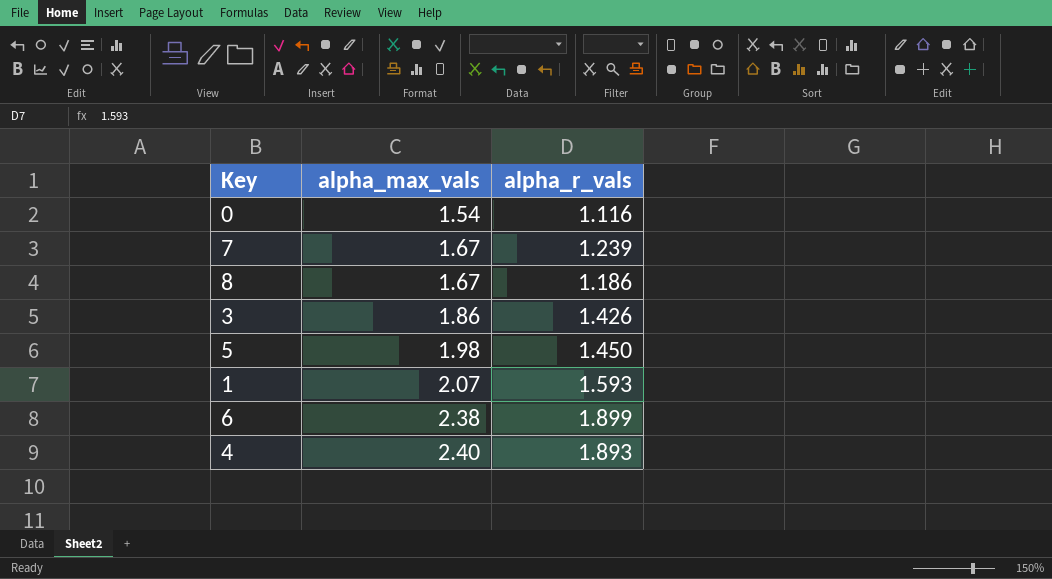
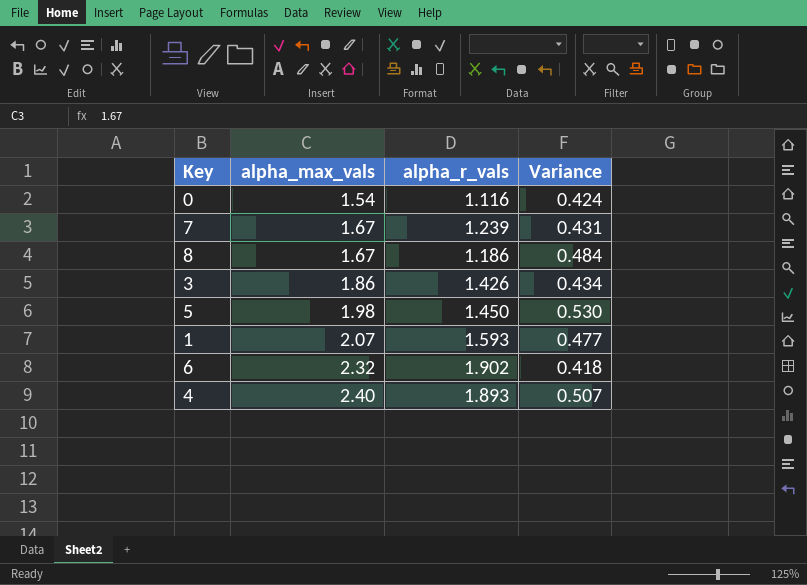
column Variance | formula: none -> [alpha_max_vals] - [alpha_r_vals]
6 | alpha_max_vals: 2.38 -> 2.32
6 | alpha_r_vals: 1.899 -> 1.902

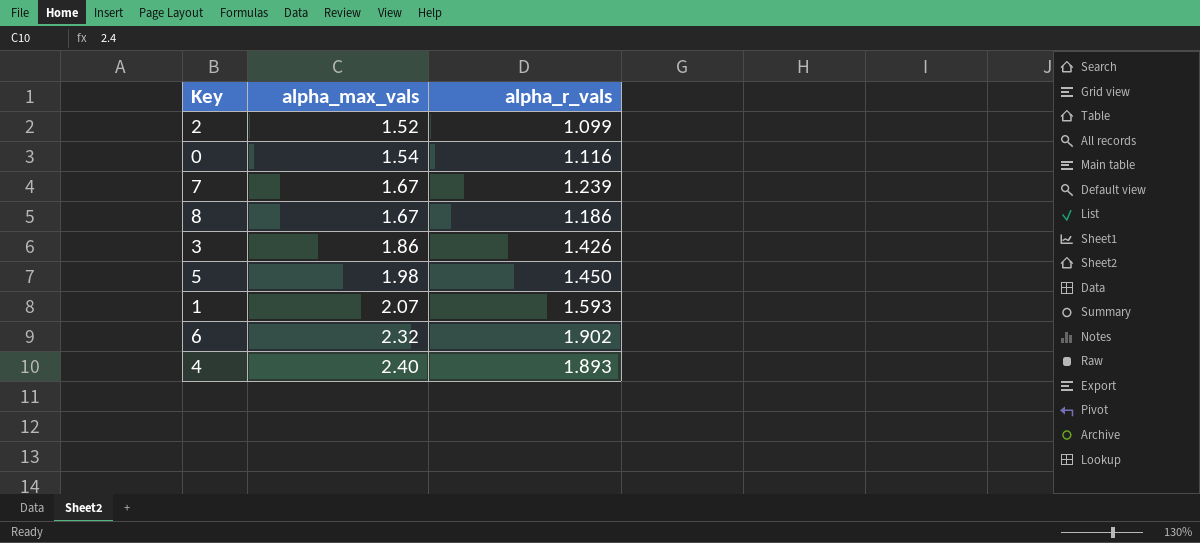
column Variance | formula: [alpha_max_vals] - [alpha_r_vals] -> none
row 2: none -> 1.52 | 1.099

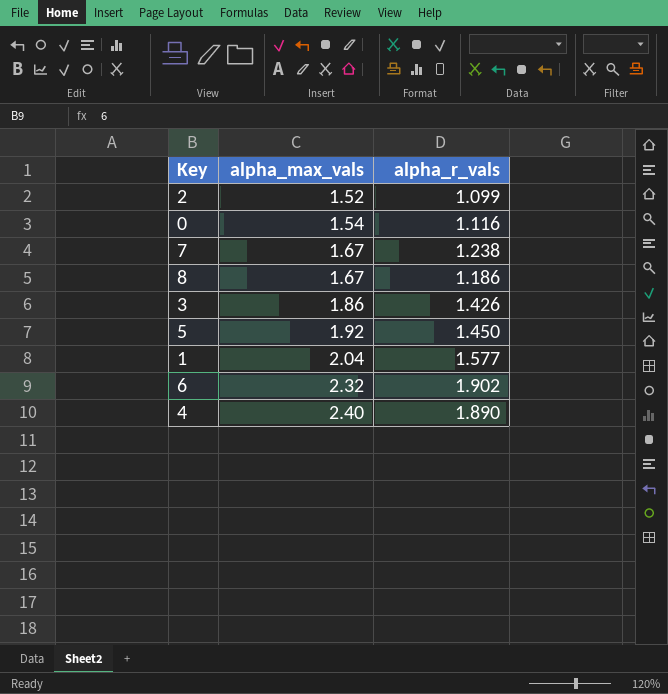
7 | alpha_r_vals: 1.239 -> 1.238
5 | alpha_max_vals: 1.98 -> 1.92
1 | alpha_max_vals: 2.07 -> 2.04
1 | alpha_r_vals: 1.593 -> 1.577
4 | alpha_r_vals: 1.893 -> 1.890

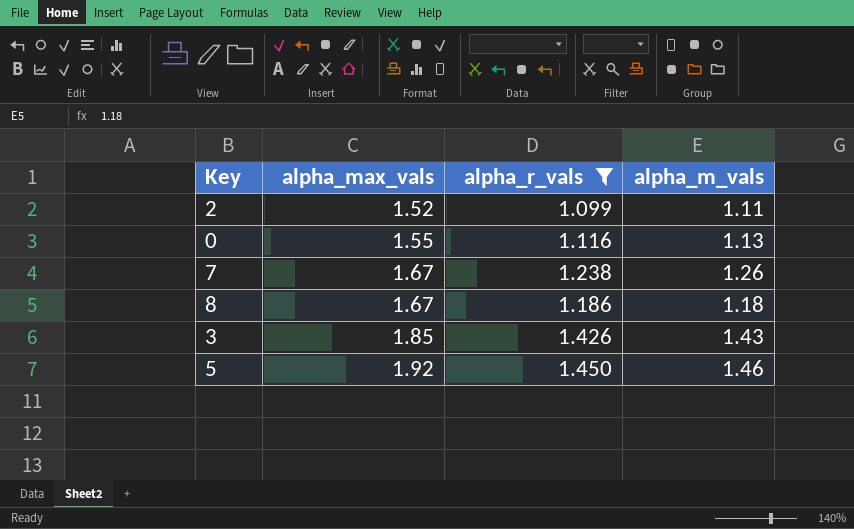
filter: none -> alpha_r_vals <= 1.450
column alpha_m_vals | position: none -> 4
0 | alpha_max_vals: 1.54 -> 1.55
3 | alpha_max_vals: 1.86 -> 1.85

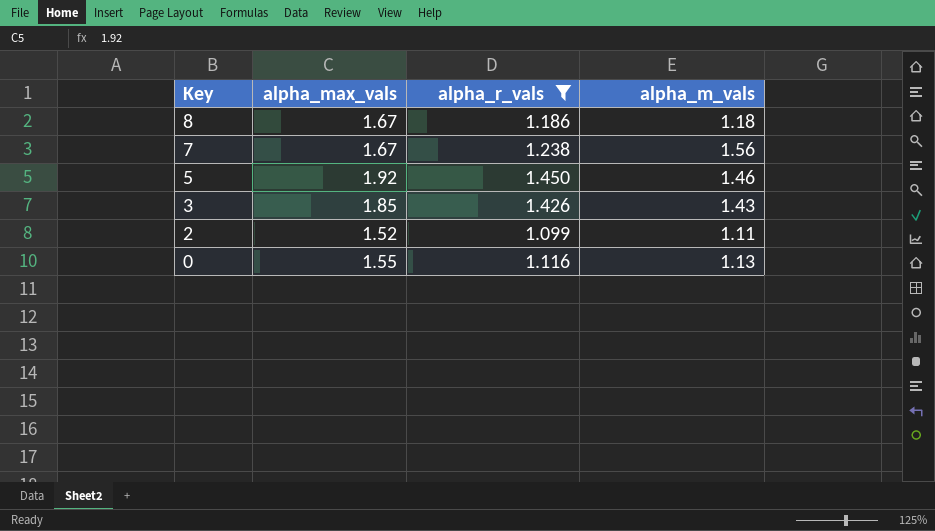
row order: alpha_max_vals ascending -> Key descending
7 | alpha_m_vals: 1.26 -> 1.56

